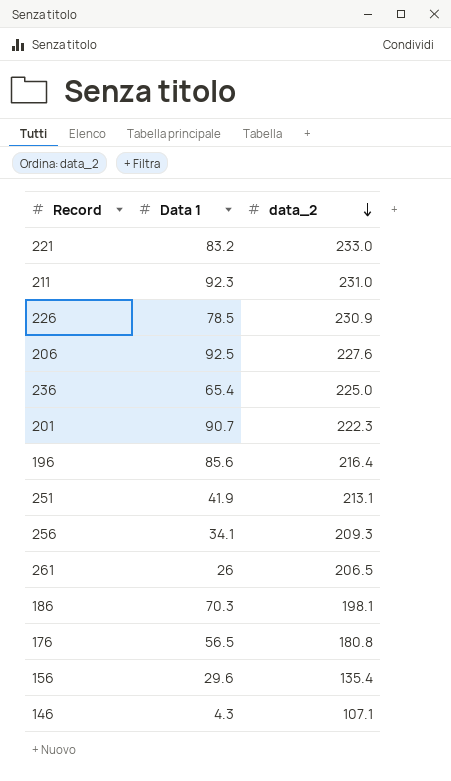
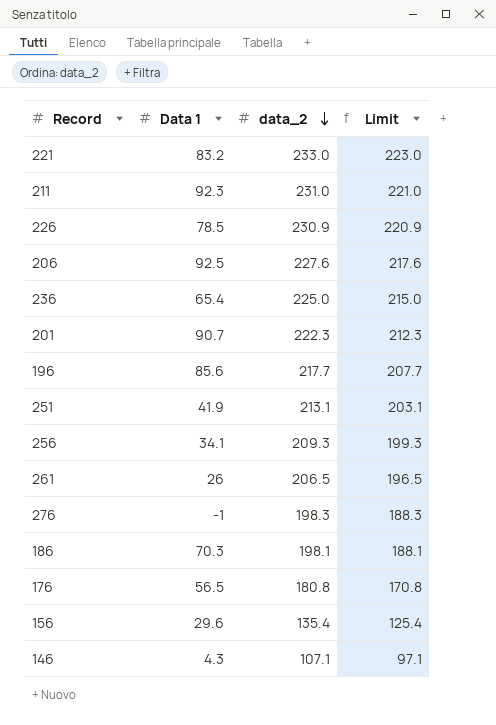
column Limit | formula: none -> [data_2] - 10
196 | data_2: 216.4 -> 217.7
row 276: none -> -1 | 198.3 | 188.3

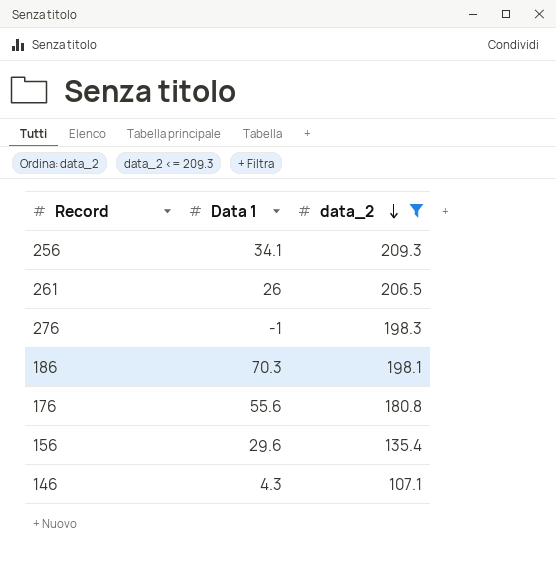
filter: none -> data_2 <= 209.3
column Limit | formula: [data_2] - 10 -> none
176 | Data 1: 56.5 -> 55.6

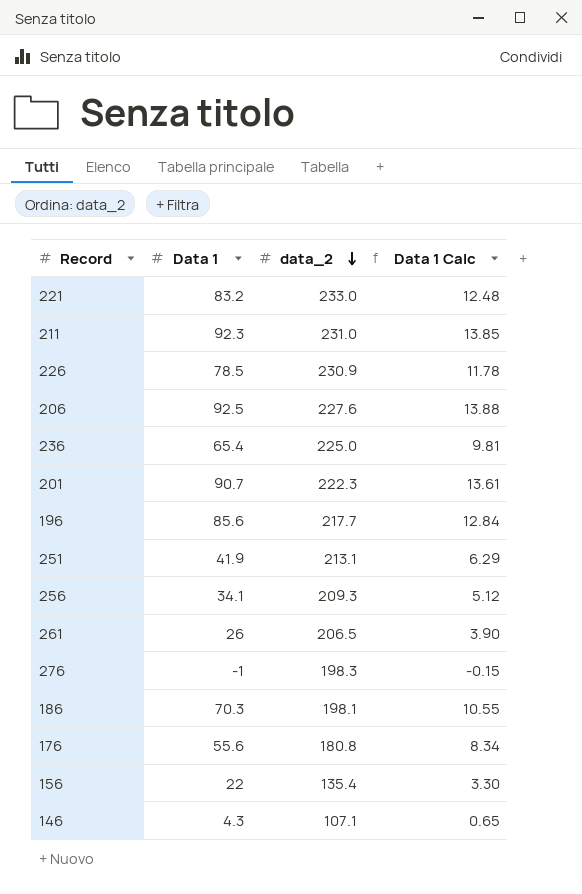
filter: data_2 <= 209.3 -> none
column Data 1 Calc | formula: none -> [Data 1] * 0.15
156 | Data 1: 29.6 -> 22

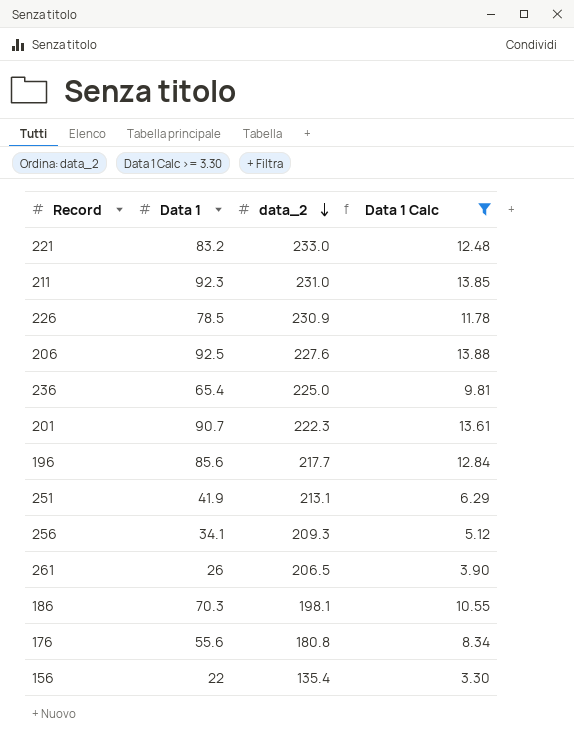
filter: none -> Data 1 Calc >= 3.30

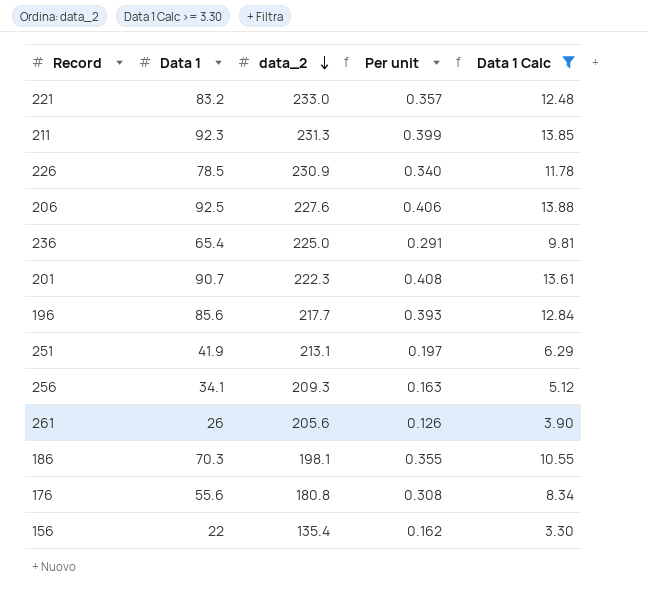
column Per unit | formula: none -> [Data 1] / [data_2]
211 | data_2: 231.0 -> 231.3
261 | data_2: 206.5 -> 205.6

